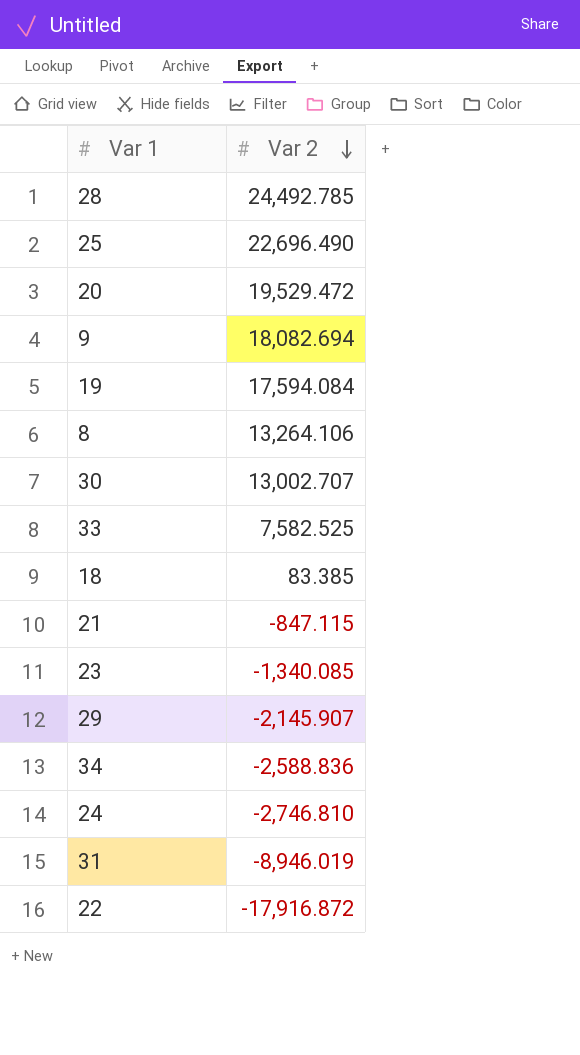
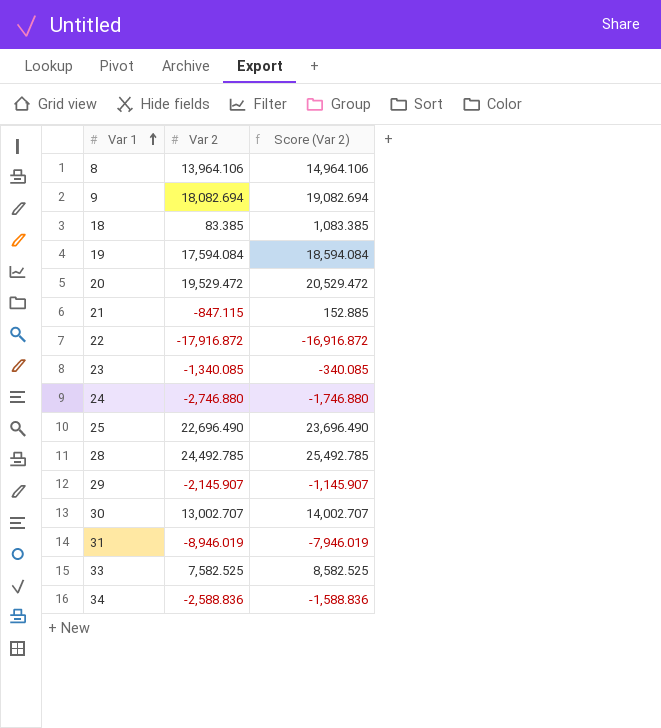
row order: Var 2 descending -> Var 1 ascending
column Score (Var 2) | formula: none -> [Var 2] + 1000
8 | Var 2: 13,264.106 -> 13,964.106
24 | Var 2: -2,746.810 -> -2,746.880

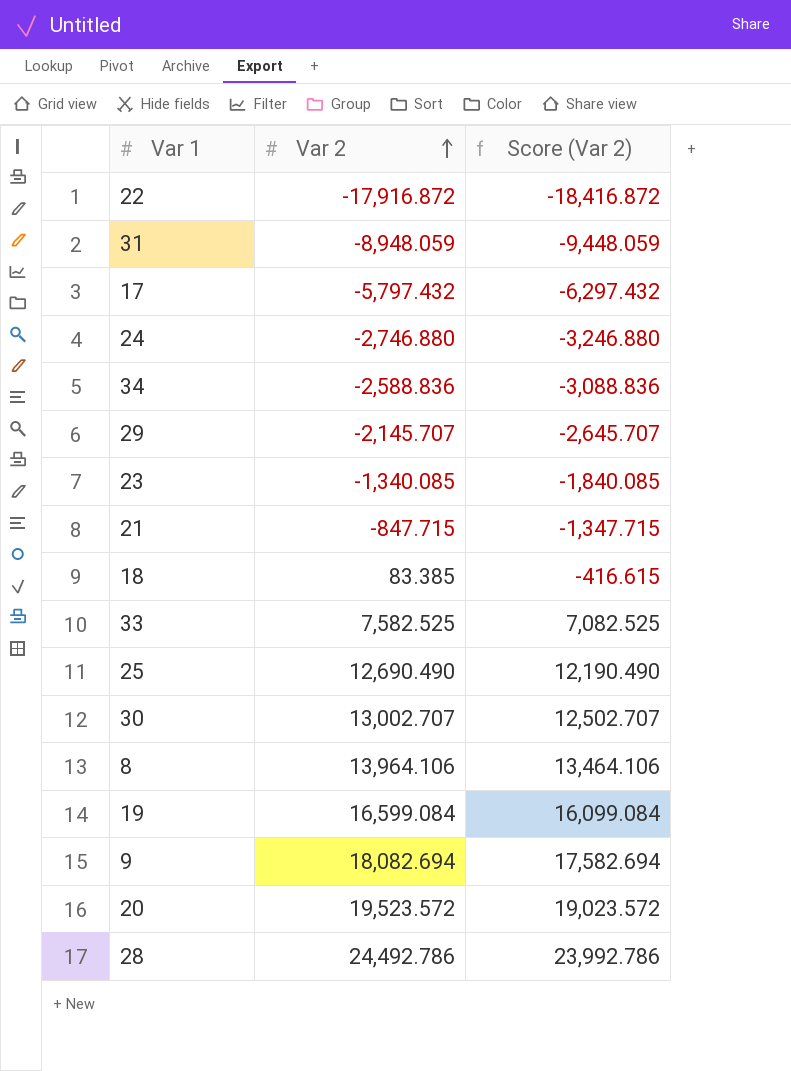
row order: Var 1 ascending -> Var 2 ascending
column Score (Var 2) | formula: [Var 2] + 1000 -> [Var 2] - 500
31 | Var 2: -8,946.019 -> -8,948.059
row 17: none -> -5,797.432 | -6,297.432
29 | Var 2: -2,145.907 -> -2,145.707
21 | Var 2: -847.115 -> -847.715
25 | Var 2: 22,696.490 -> 12,690.490
19 | Var 2: 17,594.084 -> 16,599.084
20 | Var 2: 19,529.472 -> 19,523.572
28 | Var 2: 24,492.785 -> 24,492.786

